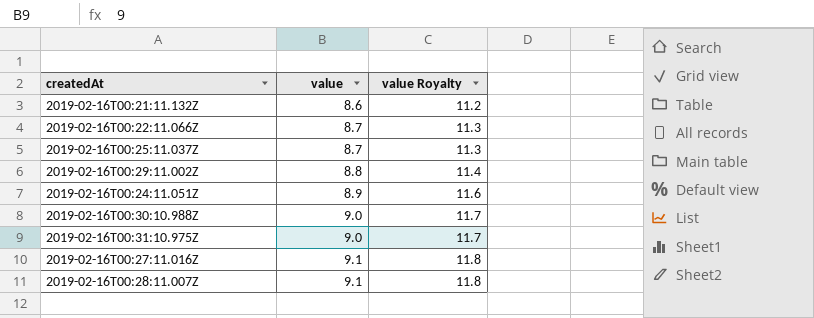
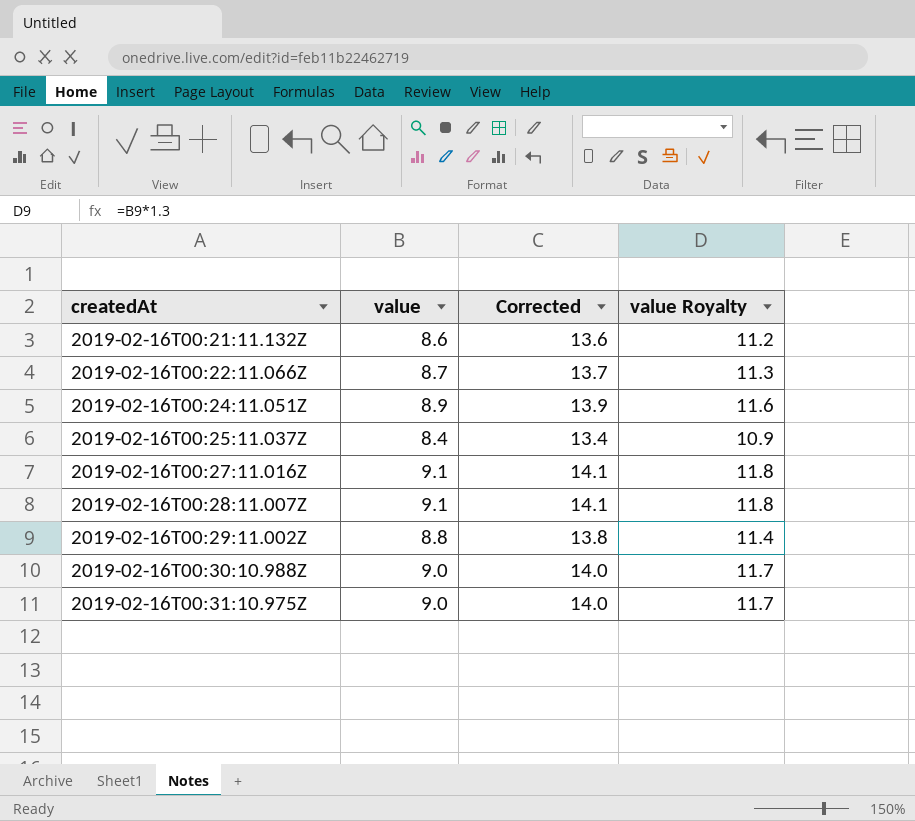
row order: value ascending -> createdAt ascending
column Corrected | formula: none -> [value] + 5
2019-02-16T00:25:11.037Z | value: 8.7 -> 8.4
2019-02-16T00:25:11.037Z | value Royalty: 11.3 -> 10.9

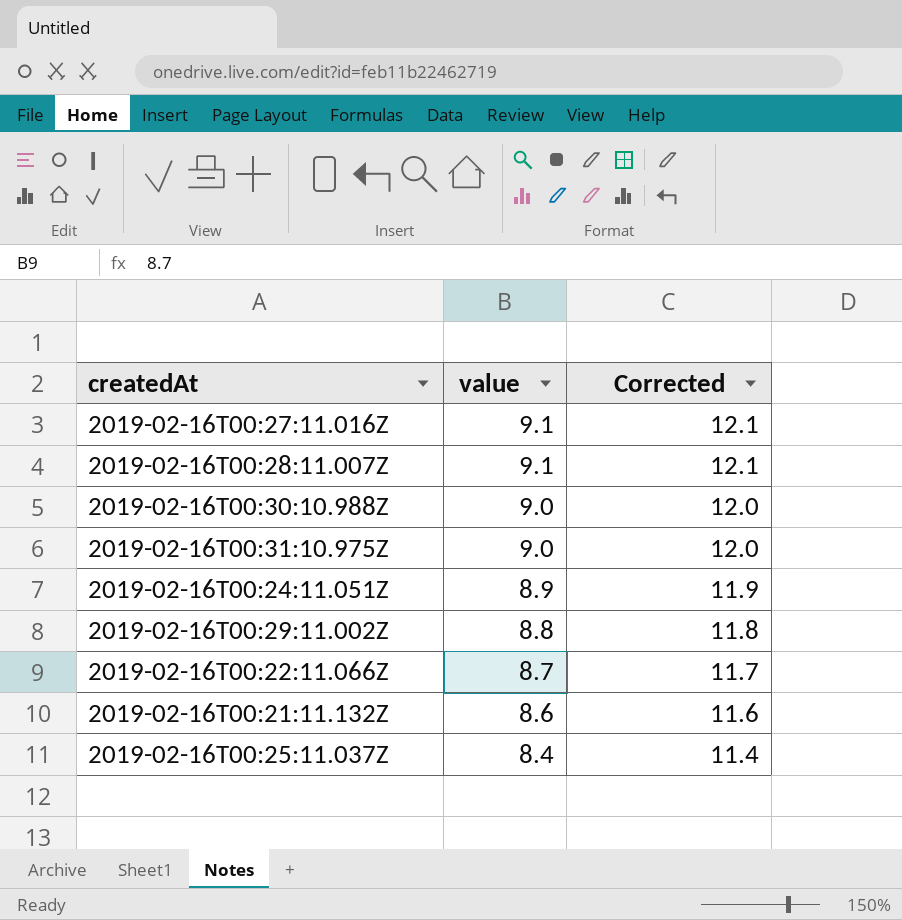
row order: createdAt ascending -> value descending
column value Royalty | formula: [value] * 1.3 -> none
column Corrected | formula: [value] + 5 -> [value] + 3

